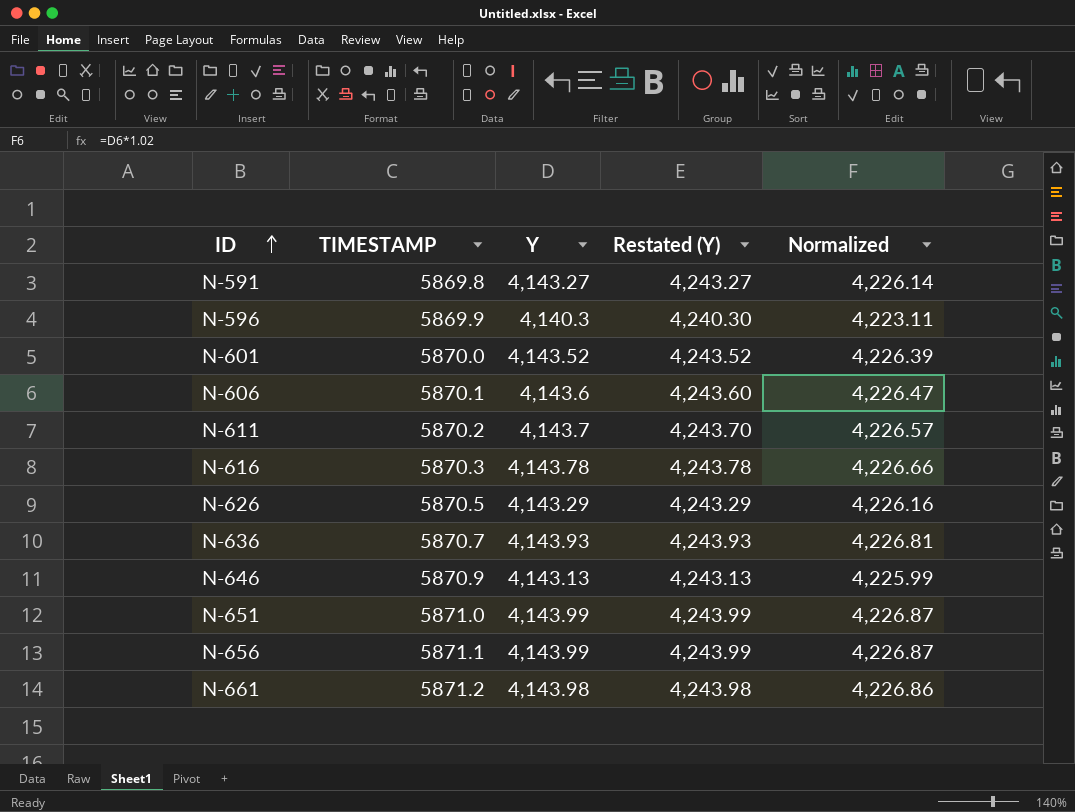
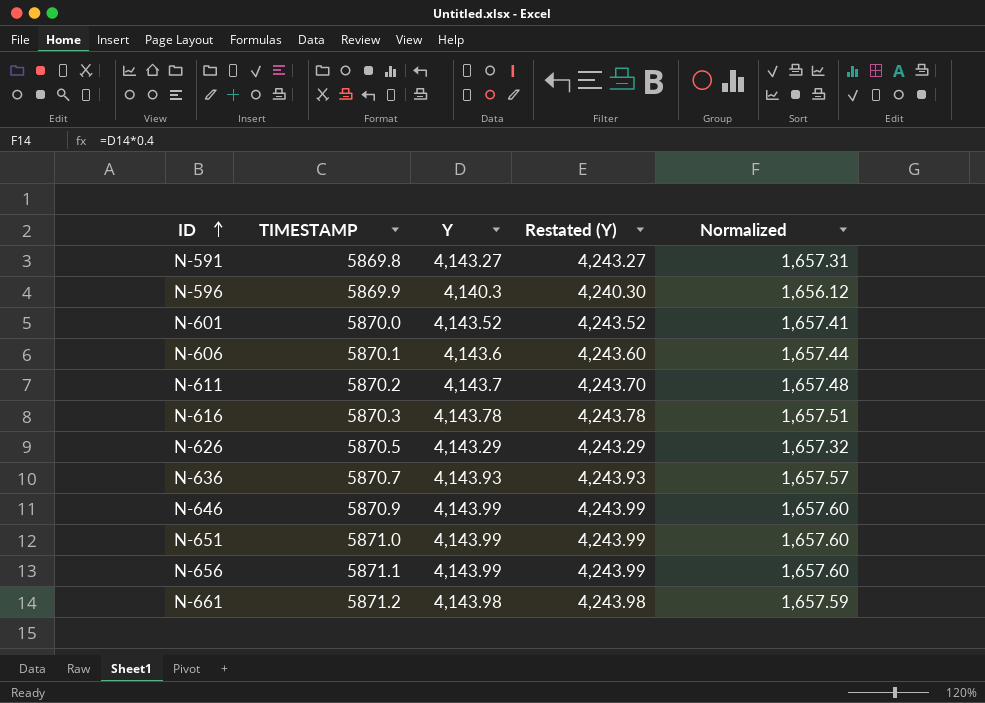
column Normalized | formula: [Y] * 1.02 -> [Y] * 0.4
N-646 | Y: 4,143.13 -> 4,143.99
N-646 | Restated (Y): 4,243.13 -> 4,243.99

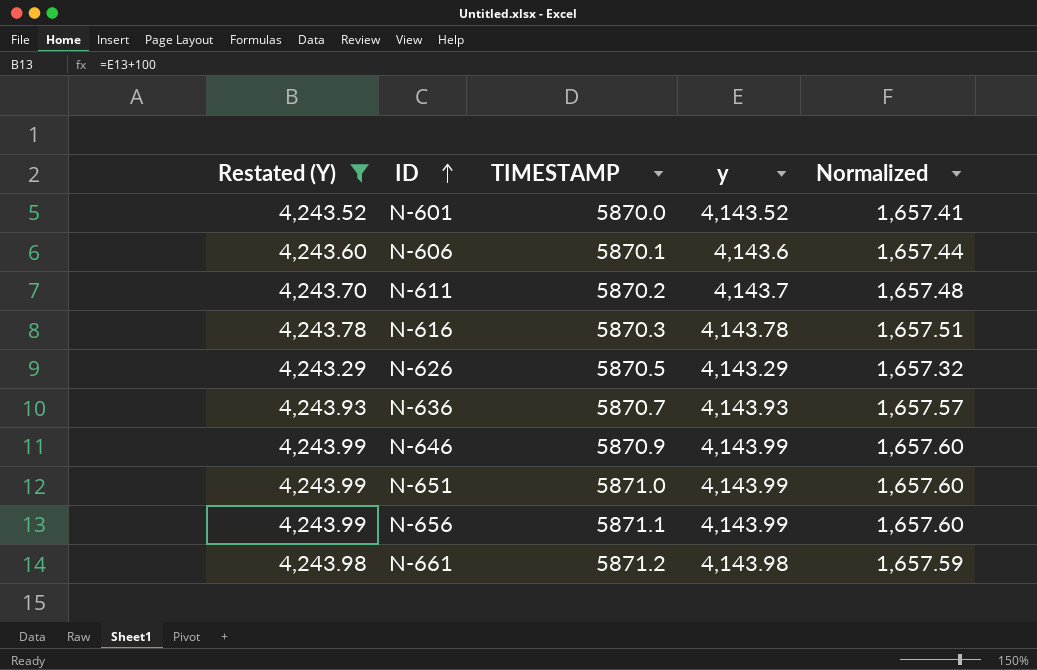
filter: none -> Restated (Y) >= 4,243.29
column Restated (Y) | position: 4 -> 1
column name: Y -> y

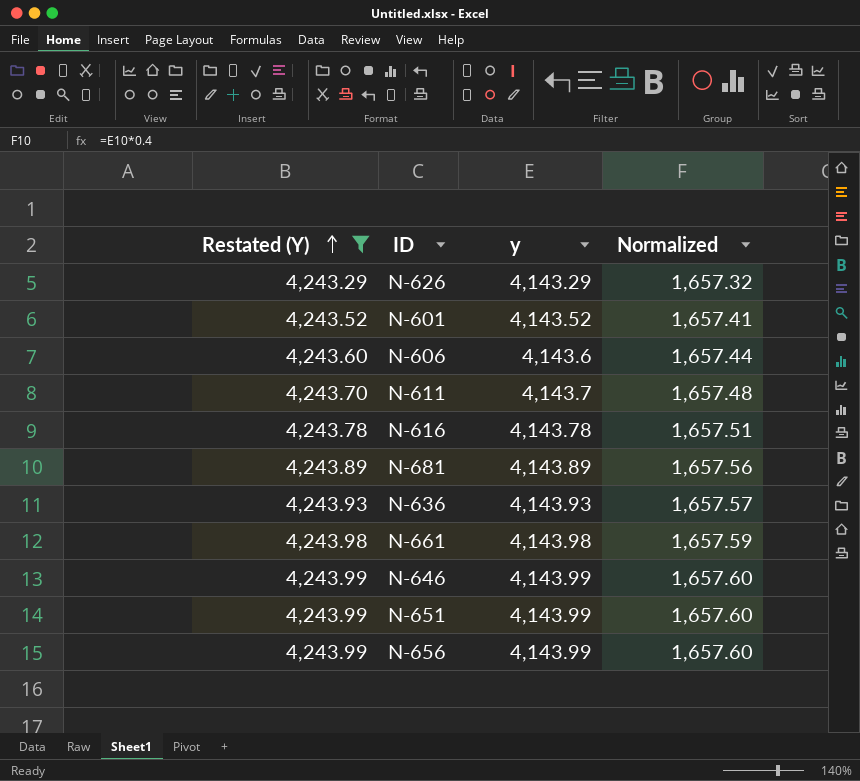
row order: ID ascending -> Restated (Y) ascending
column TIMESTAMP | position: 3 -> none
row N-681: none -> 4,243.89 | 4,143.89 | 1,657.56

